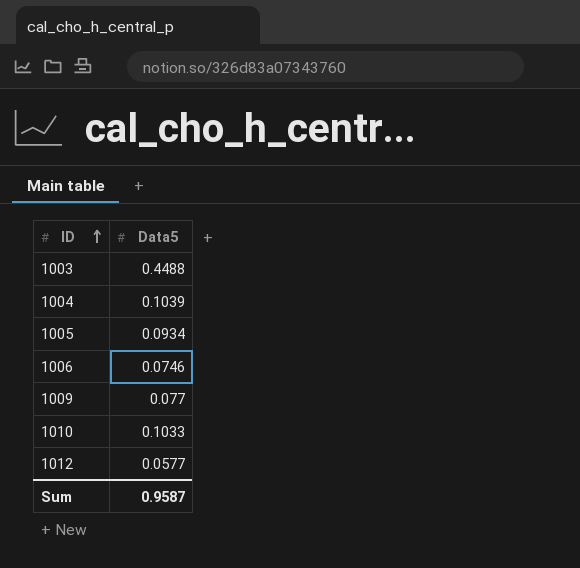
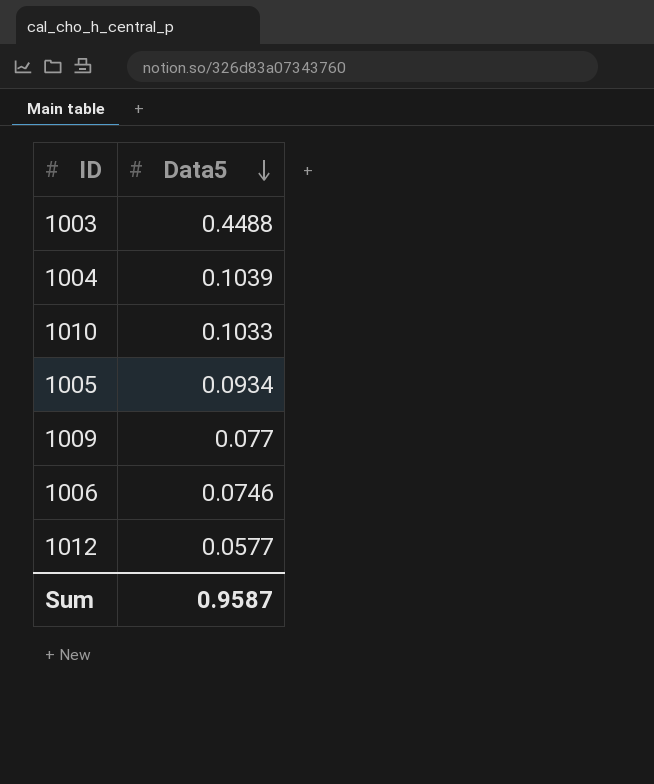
row order: ID ascending -> Data5 descending

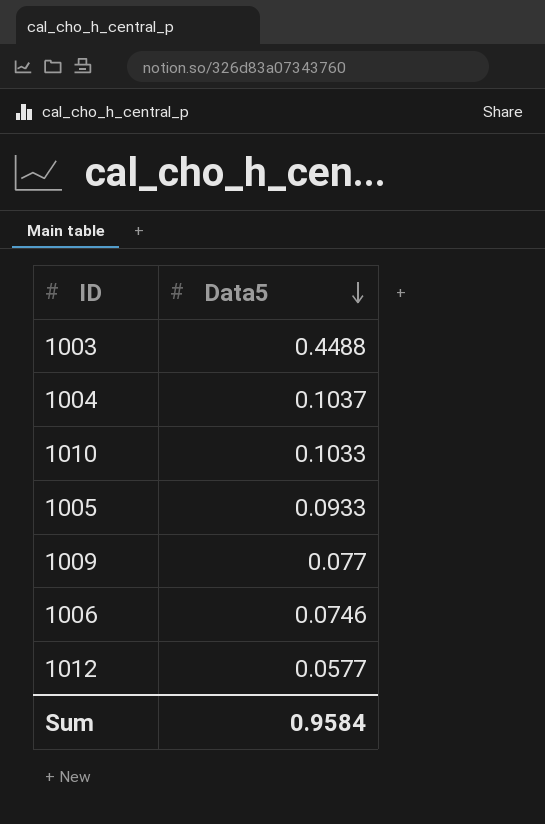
1004 | Data5: 0.1039 -> 0.1037
1005 | Data5: 0.0934 -> 0.0933
Sum | Data5: 0.9587 -> 0.9584

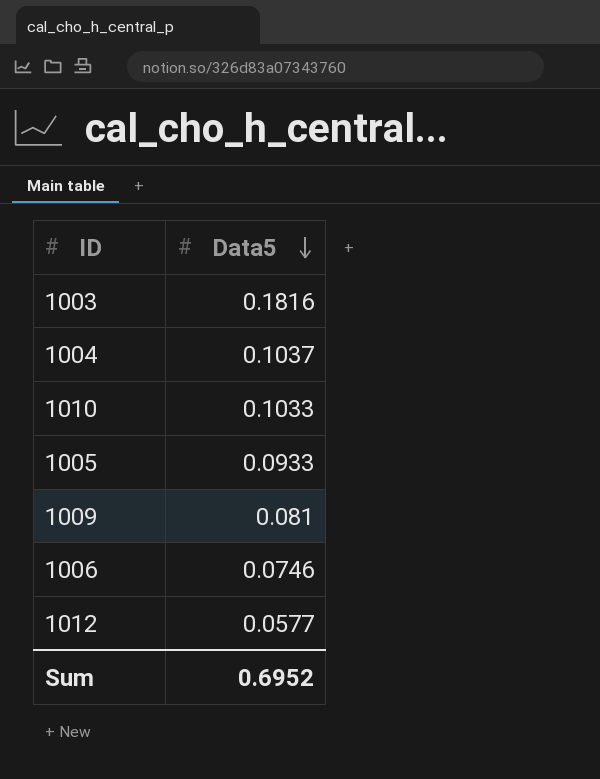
1003 | Data5: 0.4488 -> 0.1816
1009 | Data5: 0.077 -> 0.081
Sum | Data5: 0.9584 -> 0.6952

